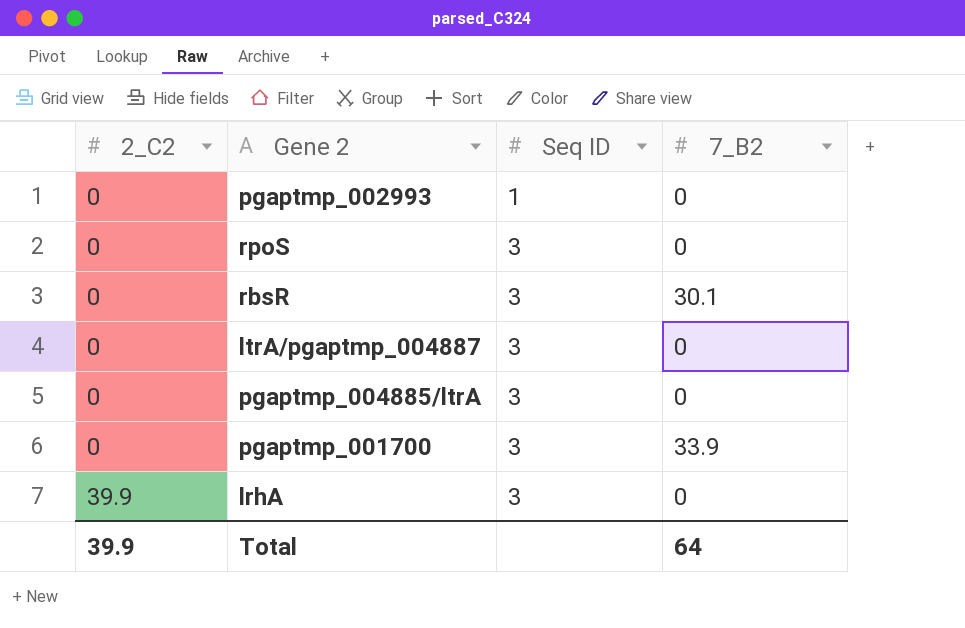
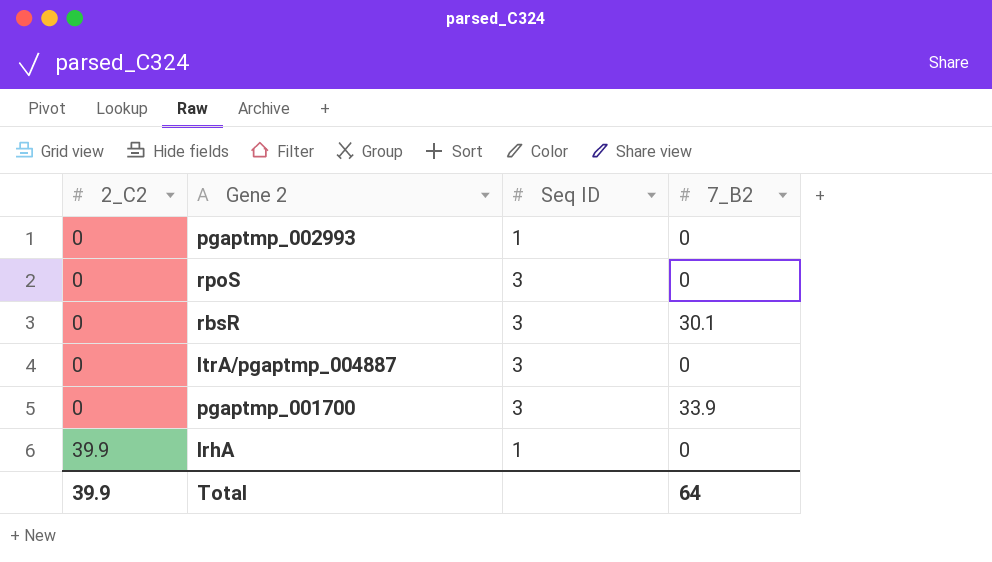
row pgaptmp_004885/ltrA: 0 | 3 | 0 -> none
lrhA | Seq ID: 3 -> 1

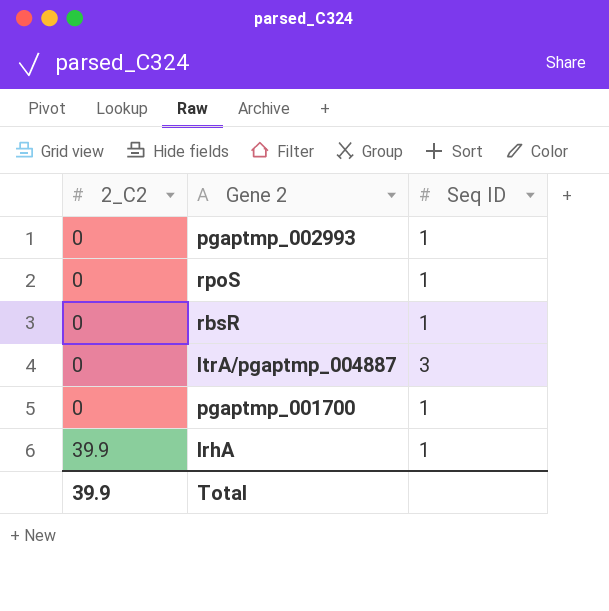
column 7_B2 | position: 4 -> none
rpoS | Seq ID: 3 -> 1
rbsR | Seq ID: 3 -> 1
pgaptmp_001700 | Seq ID: 3 -> 1

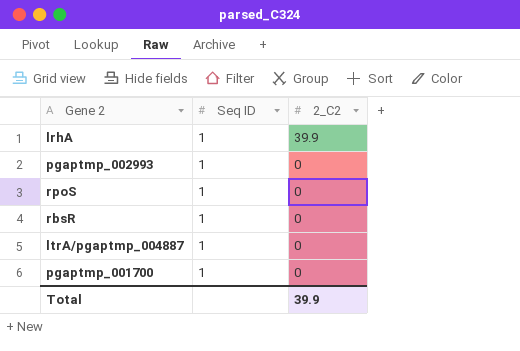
row order: 2_C2 ascending -> 2_C2 descending
column 2_C2 | position: 1 -> 3
ltrA/pgaptmp_004887 | Seq ID: 3 -> 1

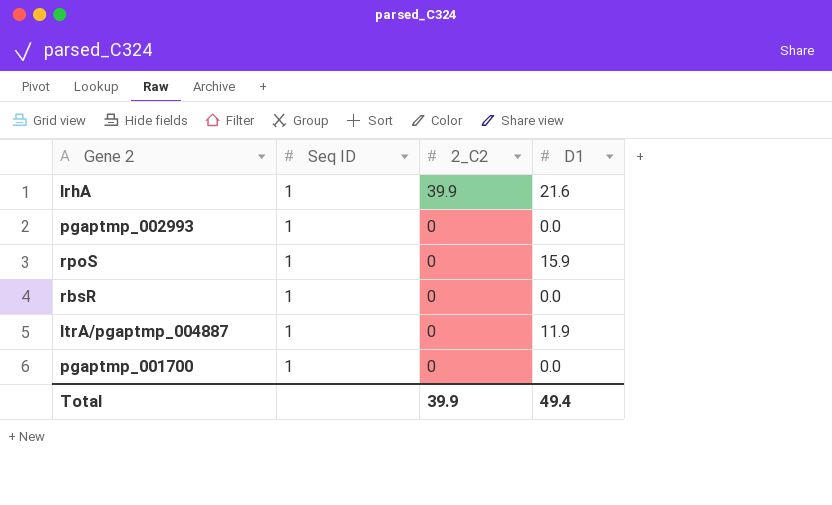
column D1 | position: none -> 4

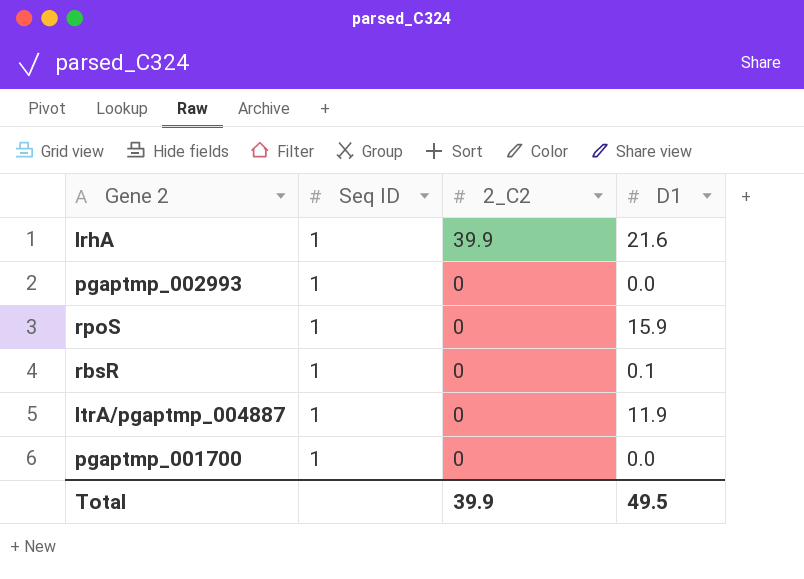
rbsR | D1: 0.0 -> 0.1
Total | D1: 49.4 -> 49.5

